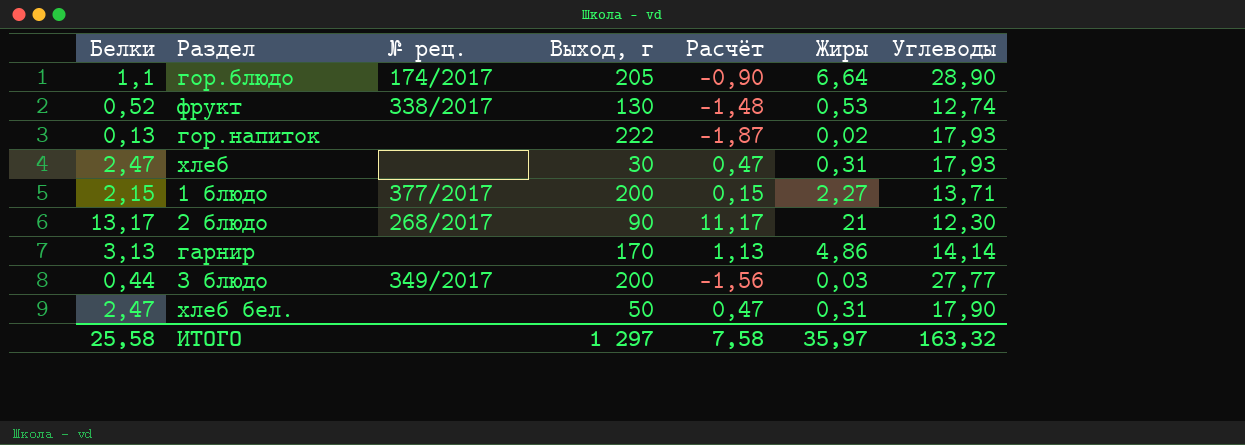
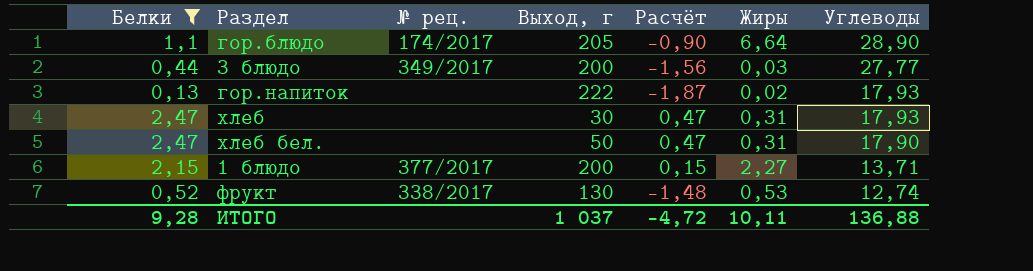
filter: none -> Белки <= 2,47
row order: none -> Углеводы descending
ИТОГО | Белки: 25,58 -> 9,28
ИТОГО | Выход, г: 1 297 -> 1 037
ИТОГО | Расчёт: 7,58 -> -4,72
ИТОГО | Жиры: 35,97 -> 10,11
ИТОГО | Углеводы: 163,32 -> 136,88

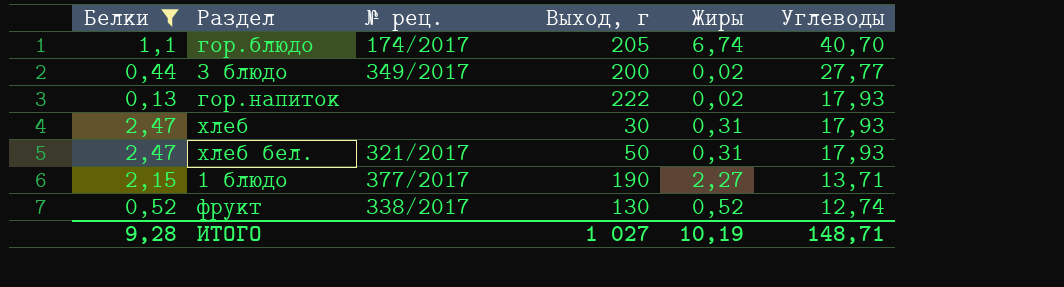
column Расчёт | formula: [Белки] - 2 -> none
гор.блюдо | Жиры: 6,64 -> 6,74
гор.блюдо | Углеводы: 28,90 -> 40,70
3 блюдо | Жиры: 0,03 -> 0,02
хлеб бел. | № рец.: none -> 321/2017
хлеб бел. | Углеводы: 17,90 -> 17,93
1 блюдо | Выход, г: 200 -> 190
фрукт | Жиры: 0,53 -> 0,52
ИТОГО | Выход, г: 1 037 -> 1 027
ИТОГО | Жиры: 10,11 -> 10,19
ИТОГО | Углеводы: 136,88 -> 148,71

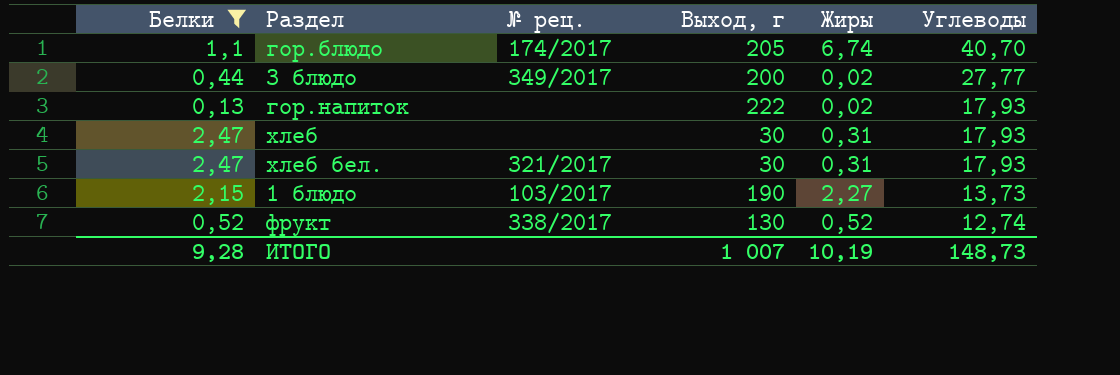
хлеб бел. | Выход, г: 50 -> 30
1 блюдо | № рец.: 377/2017 -> 103/2017
1 блюдо | Углеводы: 13,71 -> 13,73
ИТОГО | Выход, г: 1 027 -> 1 007
ИТОГО | Углеводы: 148,71 -> 148,73

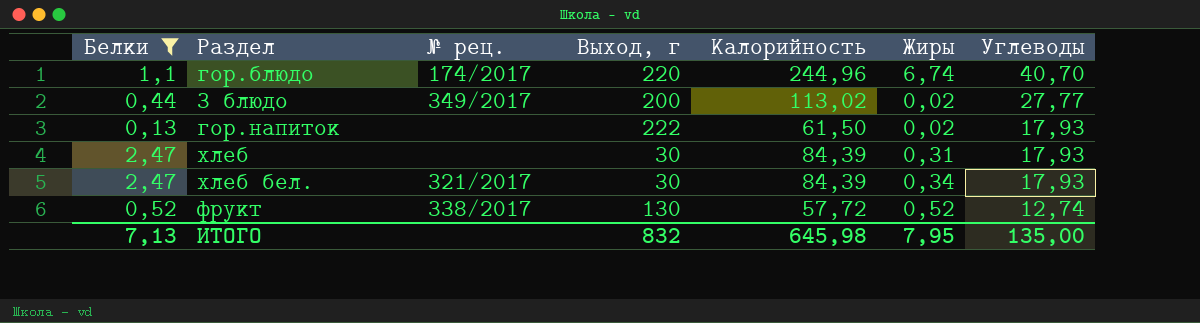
column Калорийность | position: none -> 5
row 1 блюдо: 2,15 | 103/2017 | 190 | 2,27 | 13,73 -> none
гор.блюдо | Выход, г: 205 -> 220
хлеб бел. | Жиры: 0,31 -> 0,34
ИТОГО | Белки: 9,28 -> 7,13
ИТОГО | Выход, г: 1 007 -> 832
ИТОГО | Жиры: 10,19 -> 7,95
ИТОГО | Углеводы: 148,73 -> 135,00

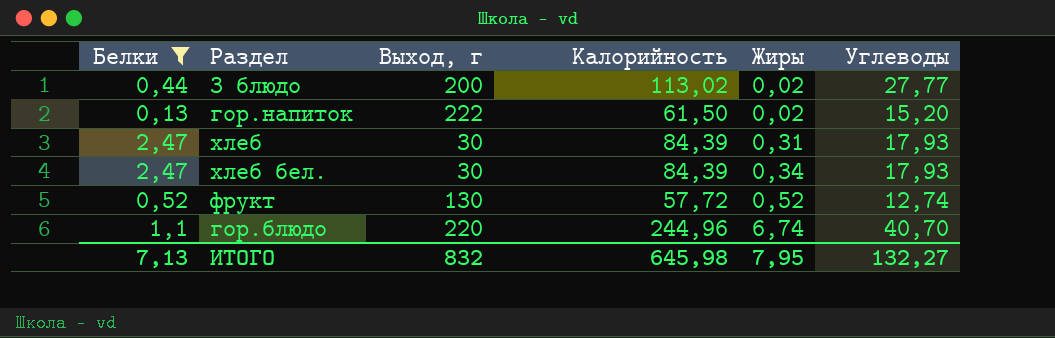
row order: Углеводы descending -> Жиры ascending
column № рец. | position: 3 -> none
гор.напиток | Углеводы: 17,93 -> 15,20
ИТОГО | Углеводы: 135,00 -> 132,27

